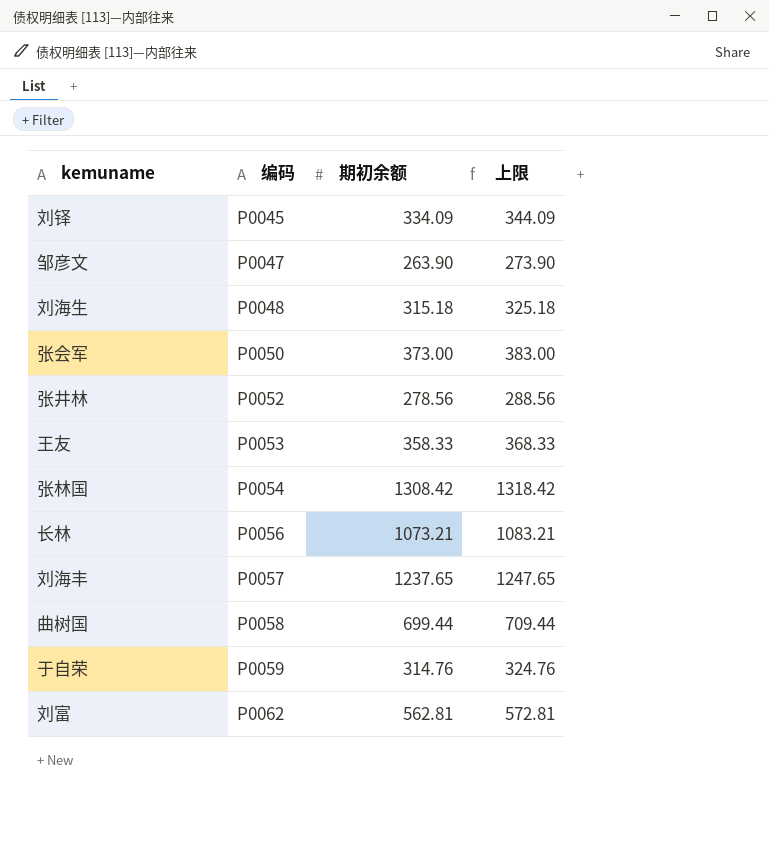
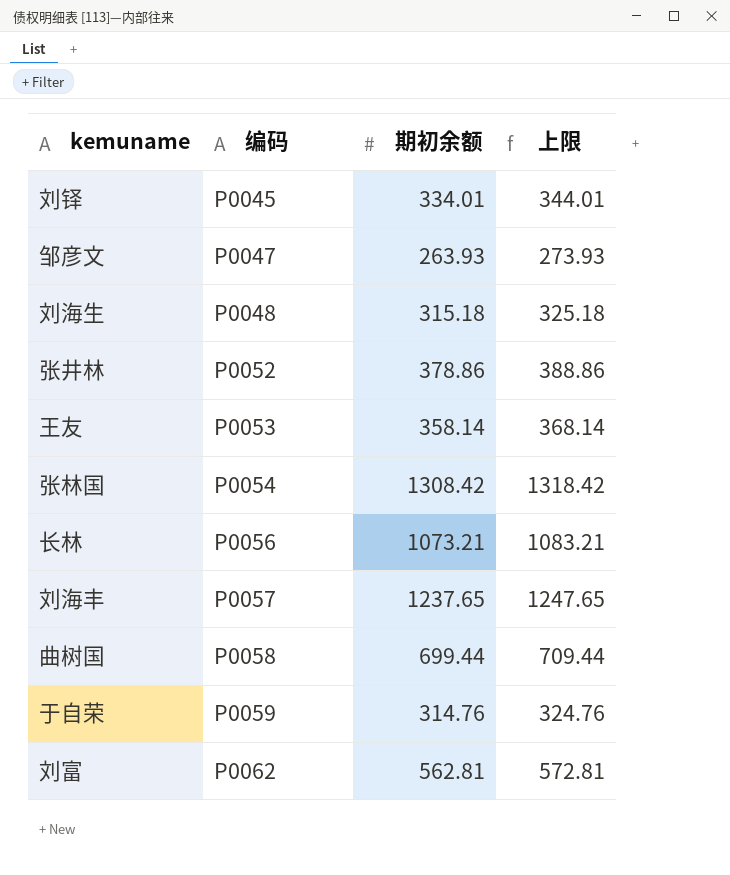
row 张会军: P0050 | 373.00 | 383.00 -> none
刘铎 | 期初余额: 334.09 -> 334.01
刘铎 | 上限: 344.09 -> 344.01
邹彦文 | 期初余额: 263.90 -> 263.93
邹彦文 | 上限: 273.90 -> 273.93
张井林 | 期初余额: 278.56 -> 378.86
张井林 | 上限: 288.56 -> 388.86
王友 | 期初余额: 358.33 -> 358.14
王友 | 上限: 368.33 -> 368.14

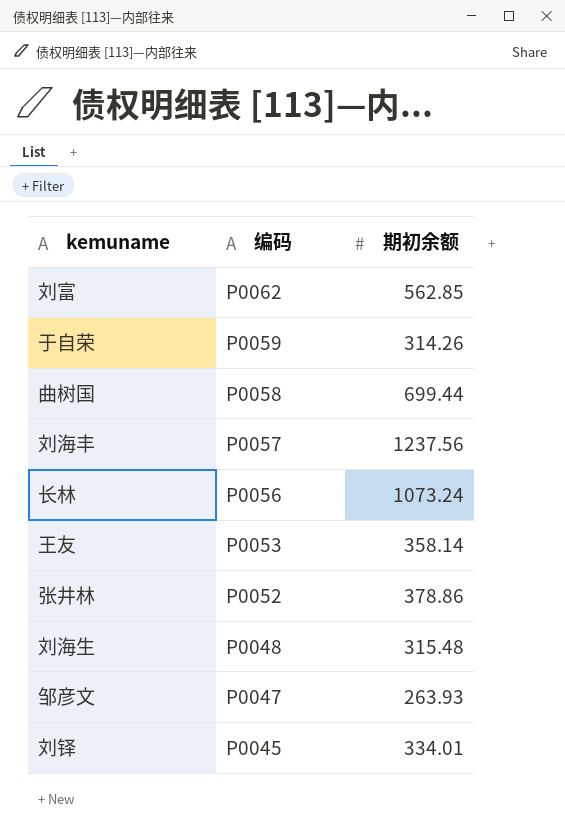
row order: 编码 ascending -> 编码 descending
column 上限 | formula: [期初余额] + 10 -> none
row 张林国: P0054 | 1308.42 | 1318.42 -> none
刘富 | 期初余额: 562.81 -> 562.85
于自荣 | 期初余额: 314.76 -> 314.26
刘海丰 | 期初余额: 1237.65 -> 1237.56
长林 | 期初余额: 1073.21 -> 1073.24
刘海生 | 期初余额: 315.18 -> 315.48

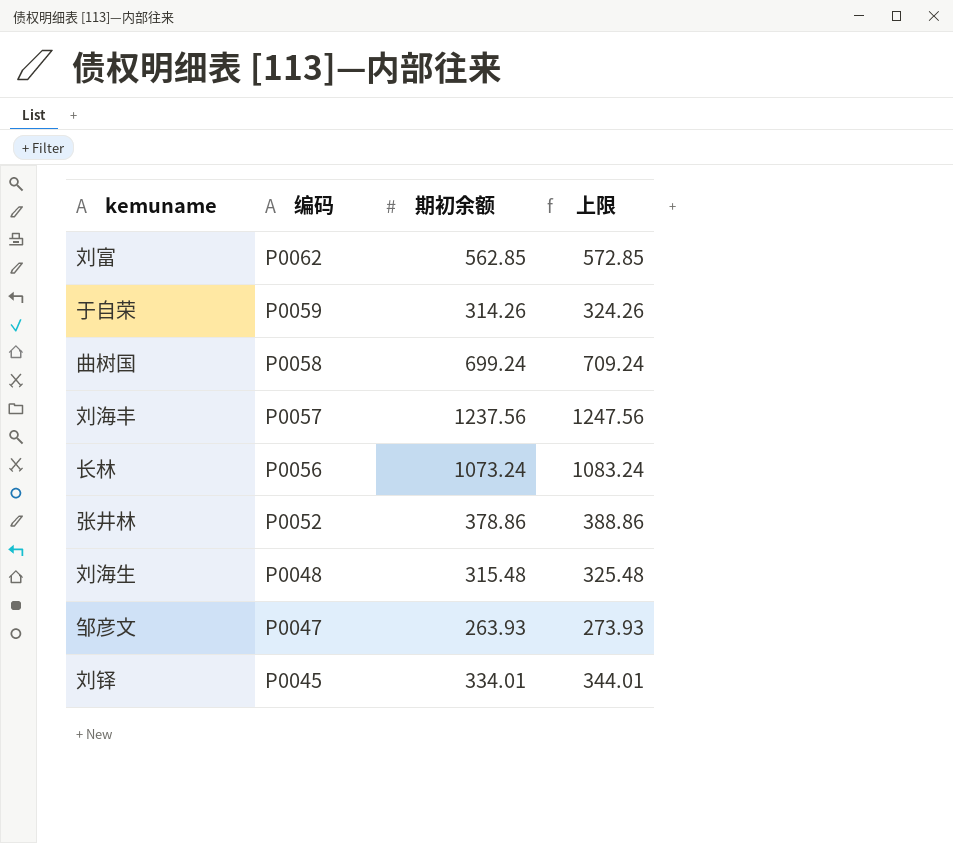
column 上限 | formula: none -> [期初余额] + 10
row 王友: P0053 | 358.14 -> none
曲树国 | 期初余额: 699.44 -> 699.24

